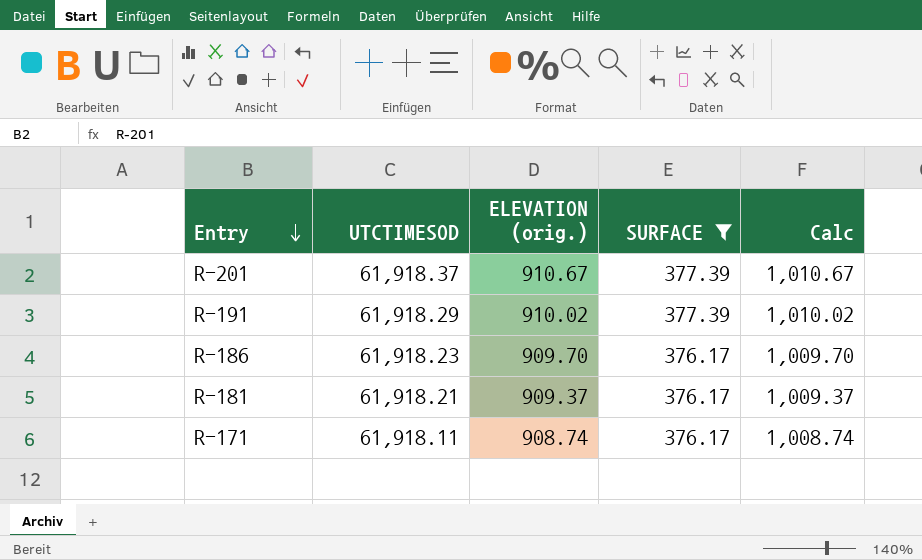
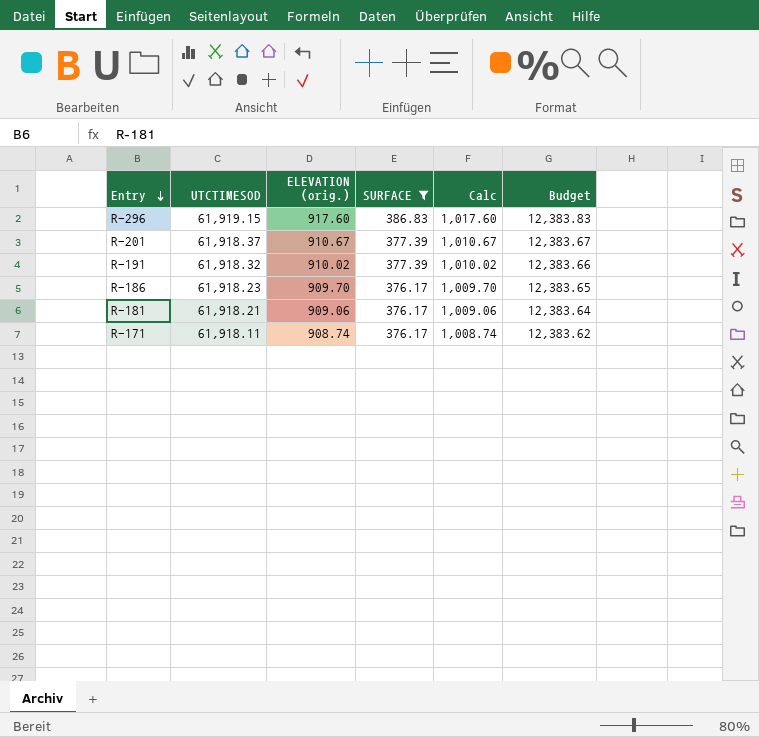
column Budget | formula: none -> [UTCTIMESOD] * 0.2
row R-296: none -> 61,919.15 | 917.60 | 386.83 | 1,017.60 | 12,383.83
R-191 | UTCTIMESOD: 61,918.29 -> 61,918.32
R-181 | ELEVATION (orig.): 909.37 -> 909.06
R-181 | Calc: 1,009.37 -> 1,009.06

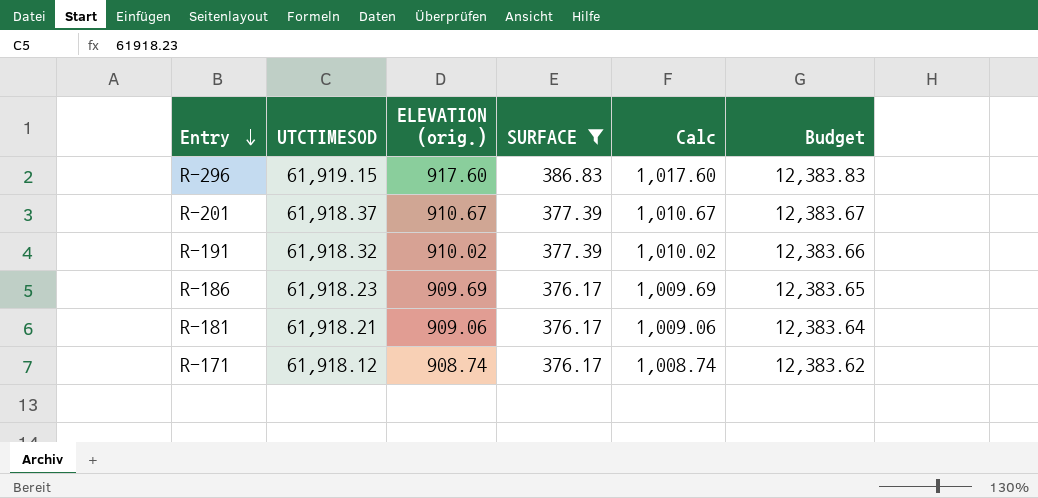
R-186 | ELEVATION (orig.): 909.70 -> 909.69
R-186 | Calc: 1,009.70 -> 1,009.69
R-171 | UTCTIMESOD: 61,918.11 -> 61,918.12

